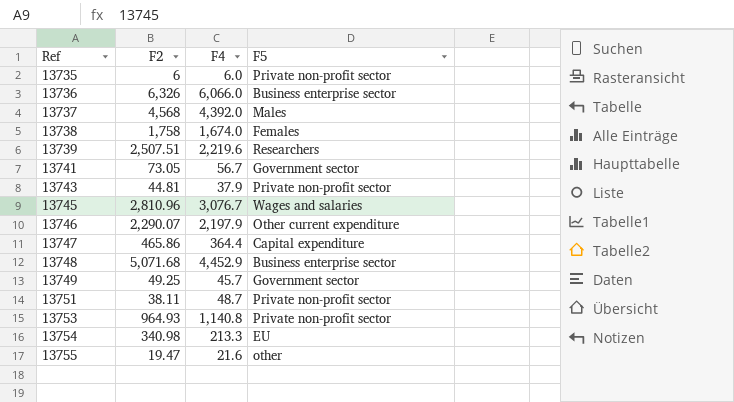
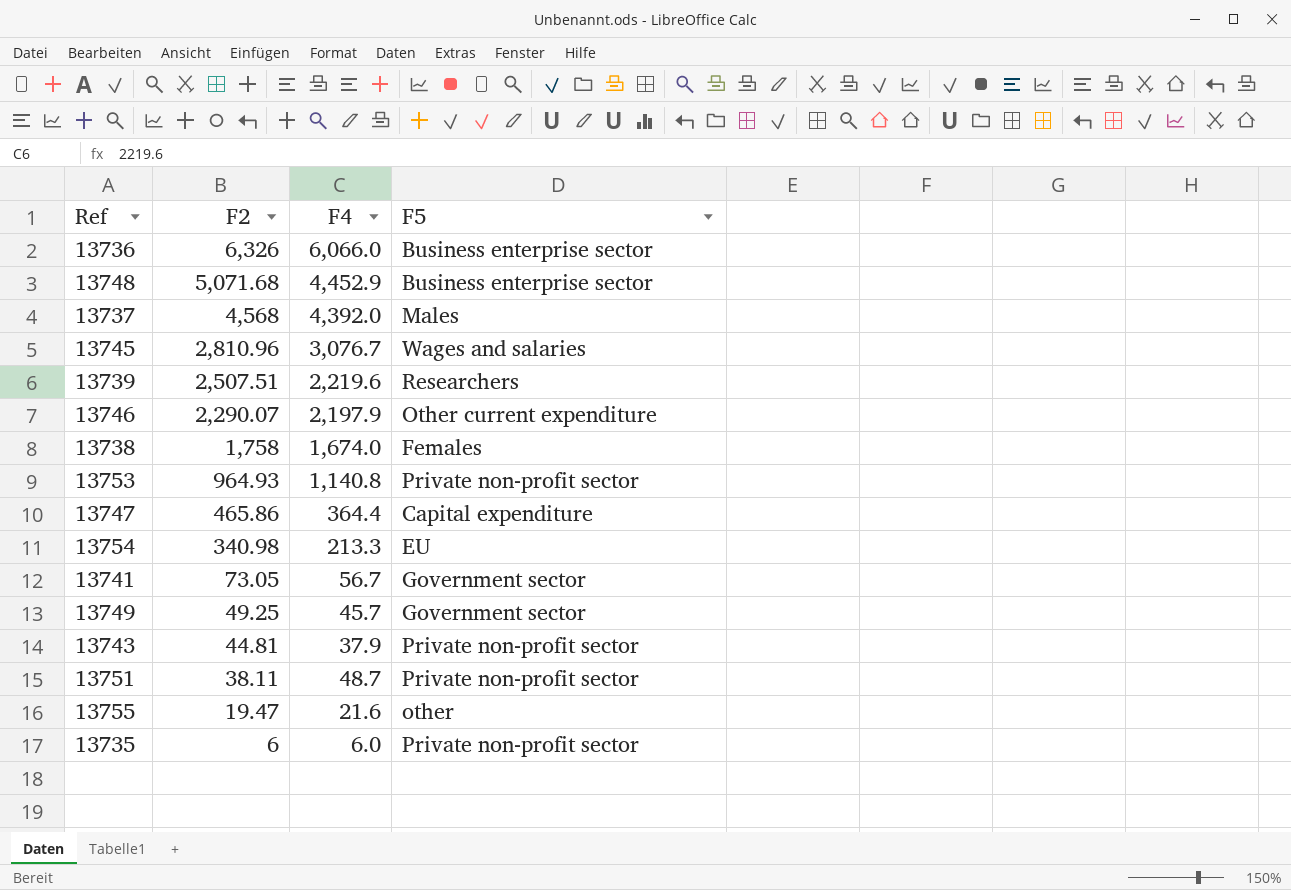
row order: Ref ascending -> F2 descending

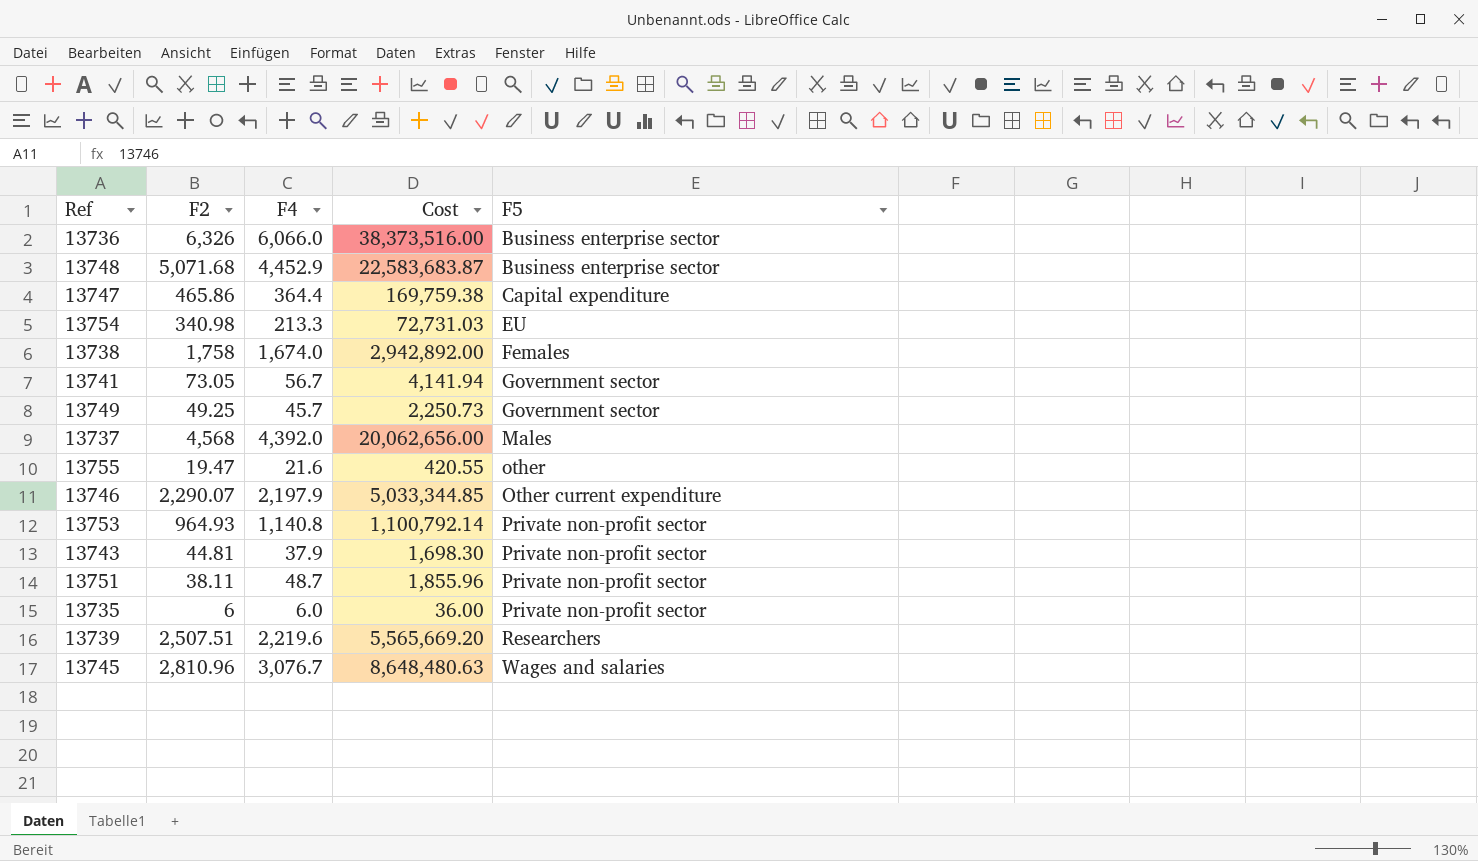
row order: F2 descending -> F5 ascending
column Cost | formula: none -> [F2] * [F4]

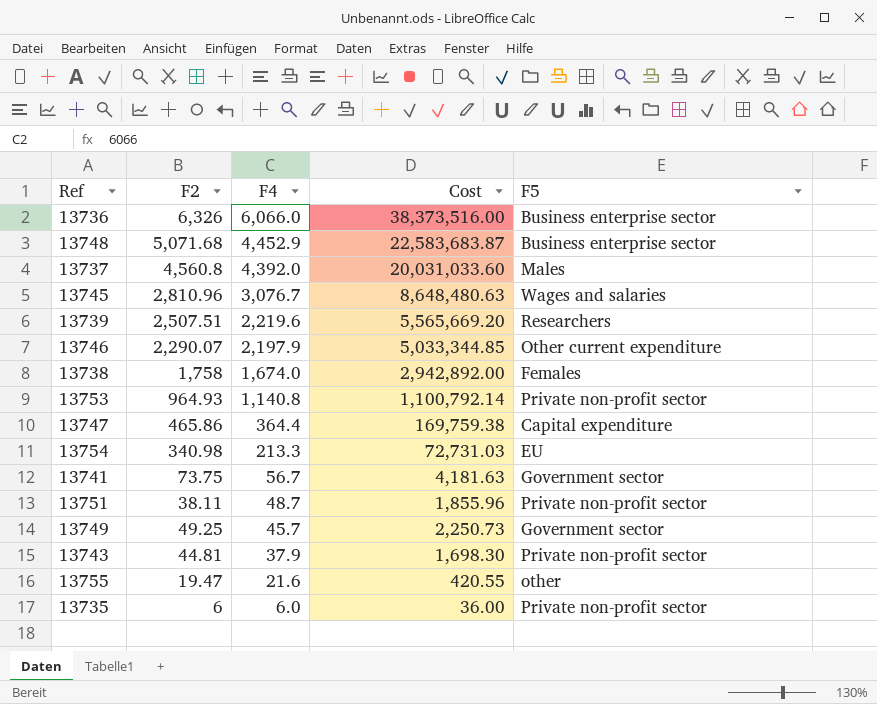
row order: F5 ascending -> F4 descending
13737 | F2: 4,568 -> 4,560.8
13737 | Cost: 20,062,656.00 -> 20,031,033.60
13741 | F2: 73.05 -> 73.75
13741 | Cost: 4,141.94 -> 4,181.63

